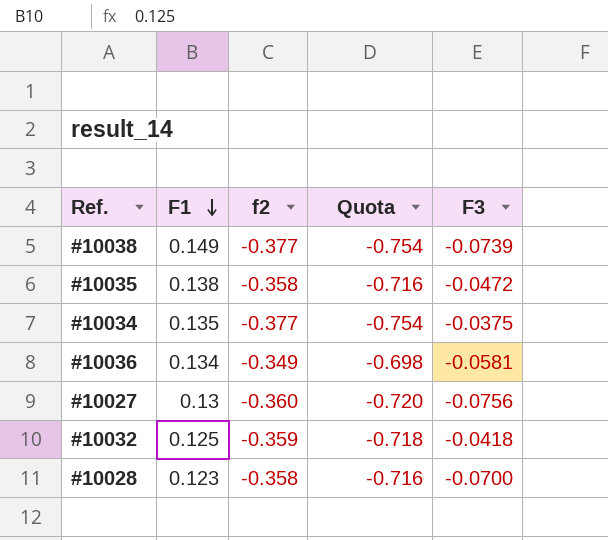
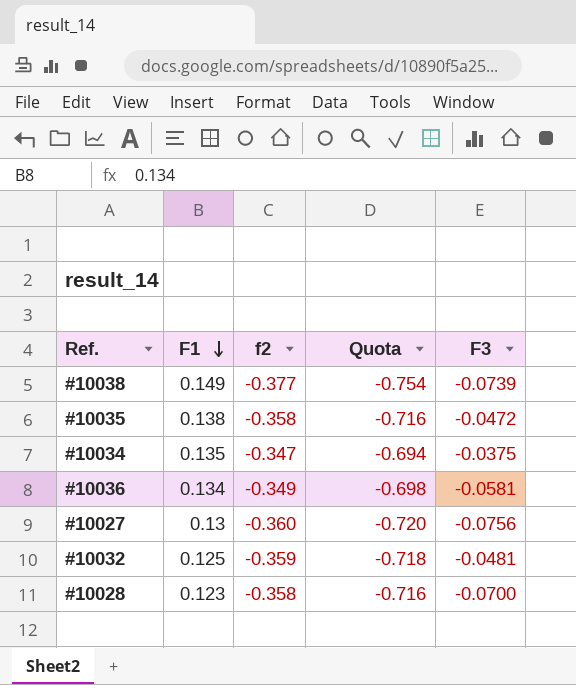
#10034 | f2: -0.377 -> -0.347
#10034 | Quota: -0.754 -> -0.694
#10032 | F3: -0.0418 -> -0.0481

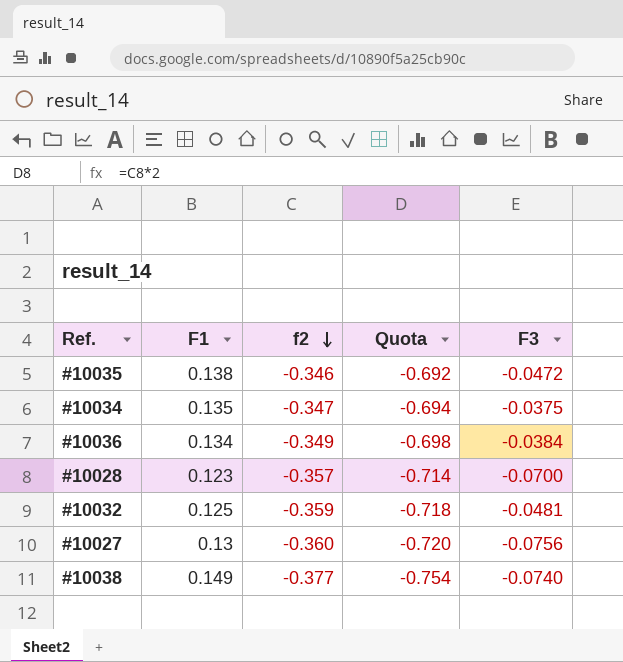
row order: F1 descending -> f2 descending
#10035 | f2: -0.358 -> -0.346
#10035 | Quota: -0.716 -> -0.692
#10036 | F3: -0.0581 -> -0.0384
#10028 | f2: -0.358 -> -0.357
#10028 | Quota: -0.716 -> -0.714
#10038 | F3: -0.0739 -> -0.0740

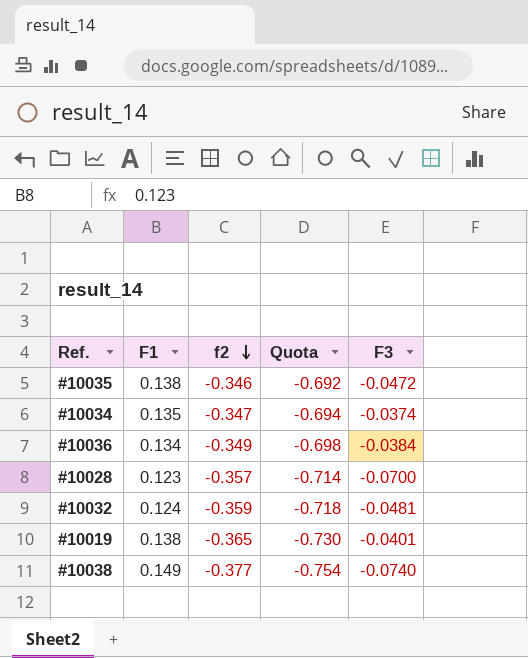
row #10027: 0.13 | -0.360 | -0.720 | -0.0756 -> none
#10034 | F3: -0.0375 -> -0.0374
#10032 | F1: 0.125 -> 0.124
row #10019: none -> 0.138 | -0.365 | -0.730 | -0.0401

